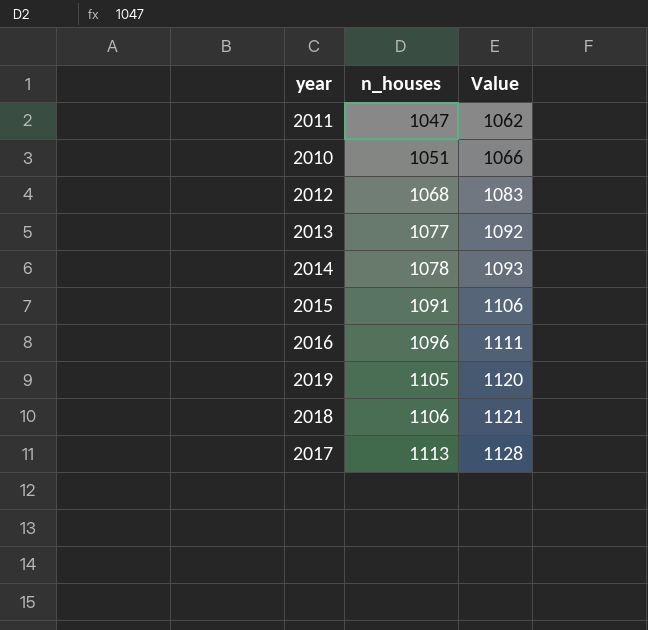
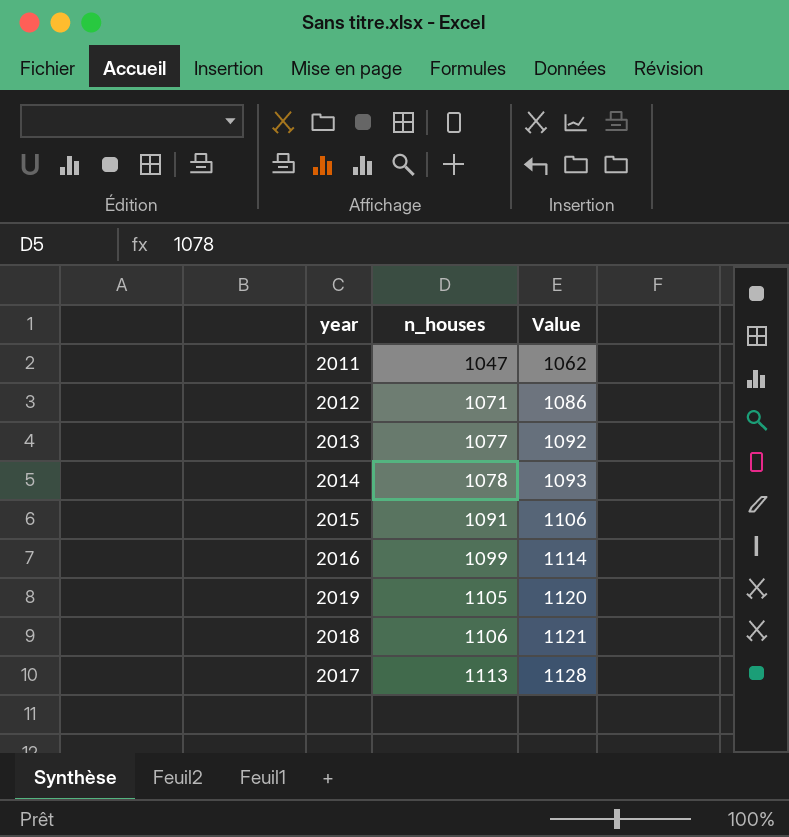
row 2010: 1051 | 1066 -> none
2012 | n_houses: 1068 -> 1071
2012 | Value: 1083 -> 1086
2016 | n_houses: 1096 -> 1099
2016 | Value: 1111 -> 1114

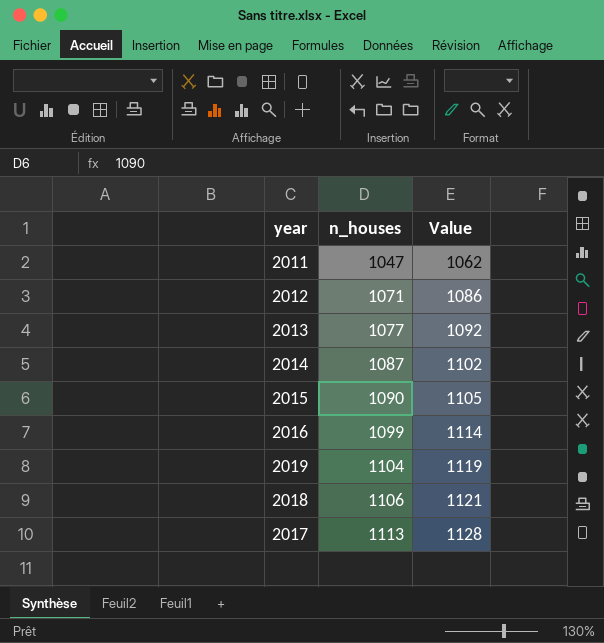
2014 | n_houses: 1078 -> 1087
2014 | Value: 1093 -> 1102
2015 | n_houses: 1091 -> 1090
2015 | Value: 1106 -> 1105
2019 | n_houses: 1105 -> 1104
2019 | Value: 1120 -> 1119

